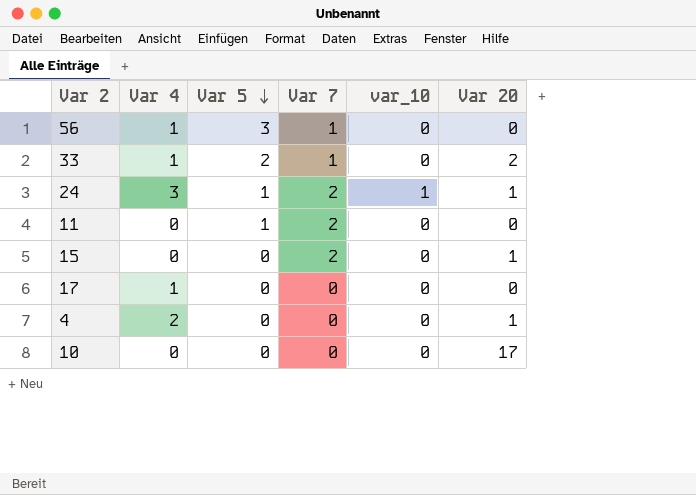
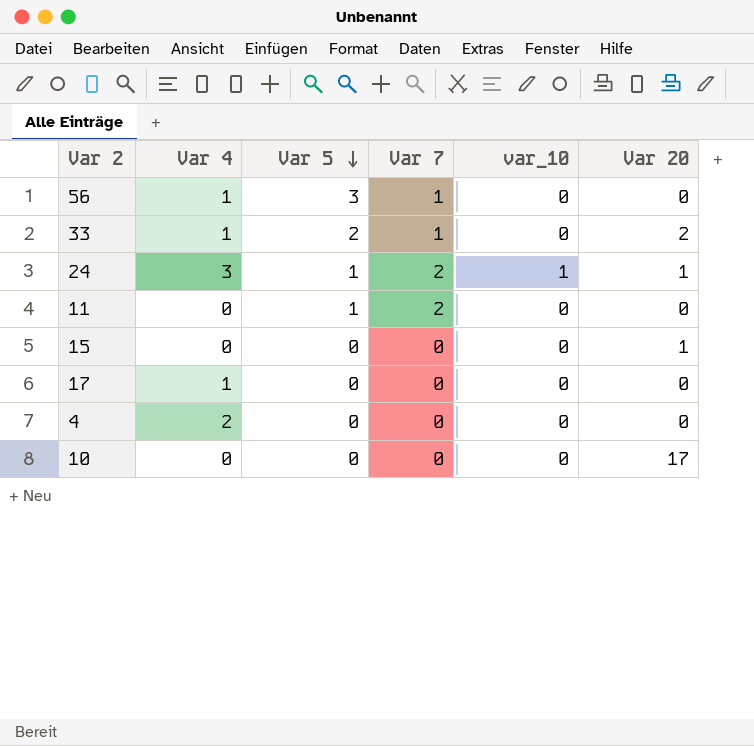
15 | Var 7: 2 -> 0
4 | Var 20: 1 -> 0

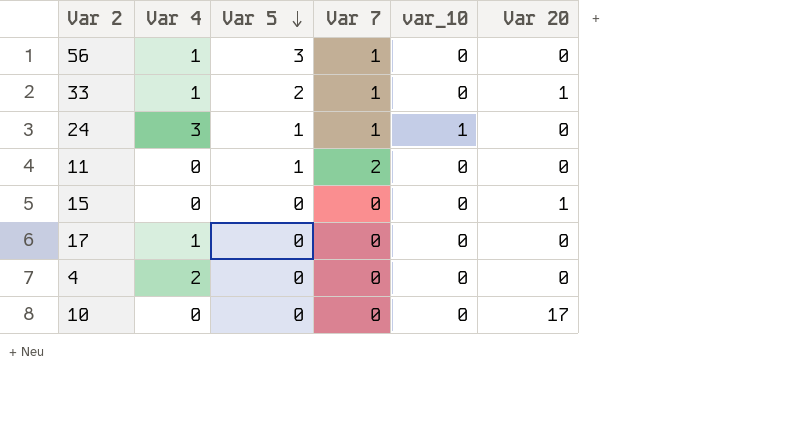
33 | Var 20: 2 -> 1
24 | Var 7: 2 -> 1
24 | Var 20: 1 -> 0

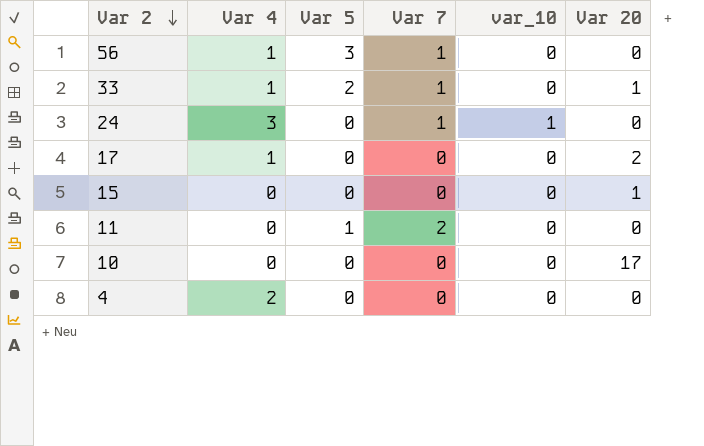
row order: Var 5 descending -> Var 2 descending
24 | Var 5: 1 -> 0
17 | Var 20: 0 -> 2

